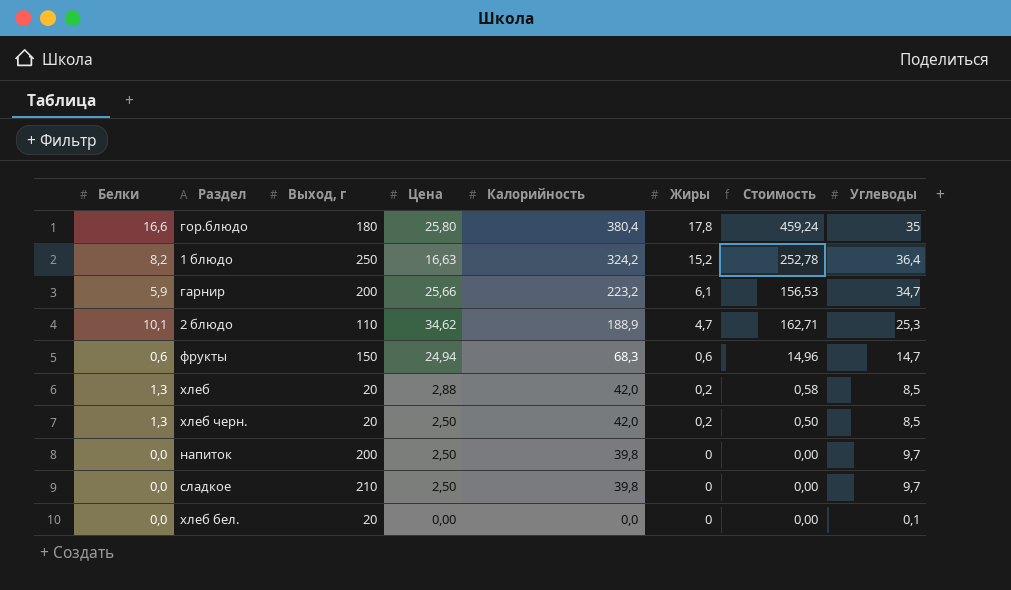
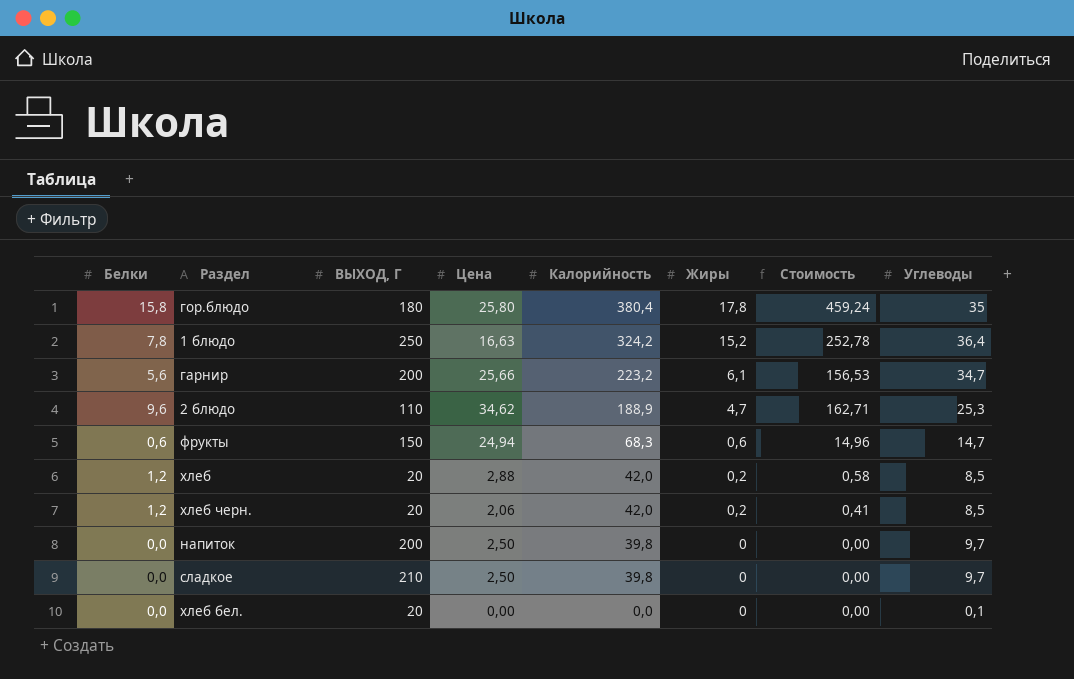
column name: Выход, г -> ВЫХОД, Г
гор.блюдо | Белки: 16,6 -> 15,8
1 блюдо | Белки: 8,2 -> 7,8
гарнир | Белки: 5,9 -> 5,6
2 блюдо | Белки: 10,1 -> 9,6
хлеб | Белки: 1,3 -> 1,2
хлеб черн. | Белки: 1,3 -> 1,2
хлеб черн. | Цена: 2,50 -> 2,06
хлеб черн. | Стоимость: 0,50 -> 0,41

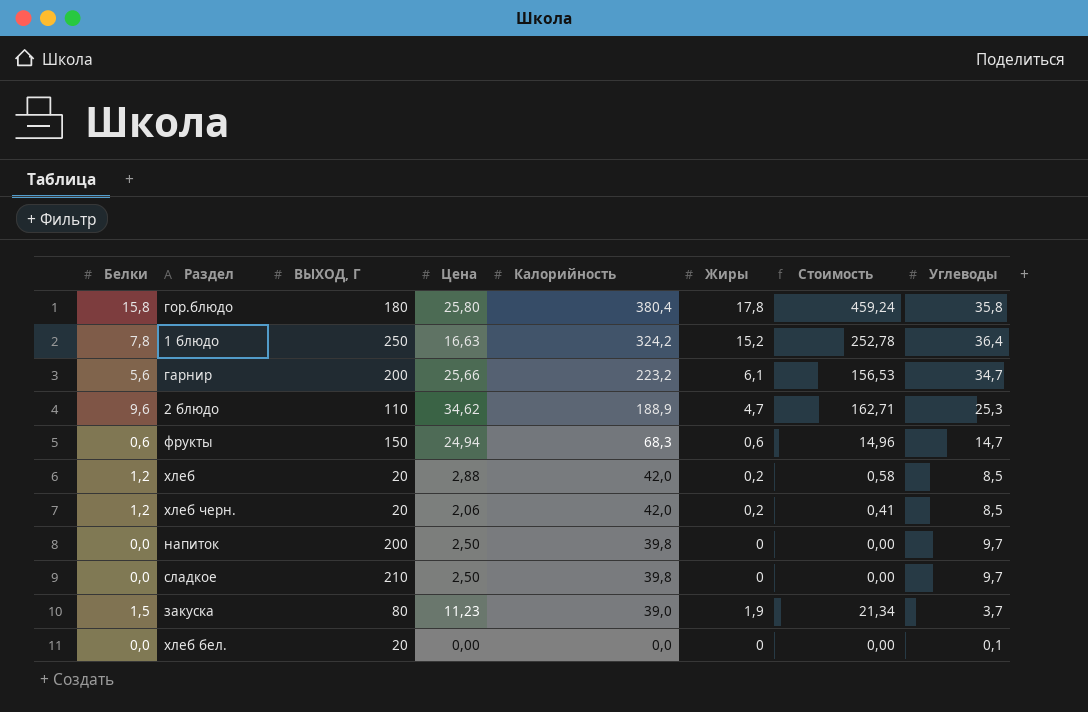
гор.блюдо | Углеводы: 35 -> 35,8
row закуска: none -> 1,5 | 80 | 11,23 | 39,0 | 1,9 | 21,34 | 3,7

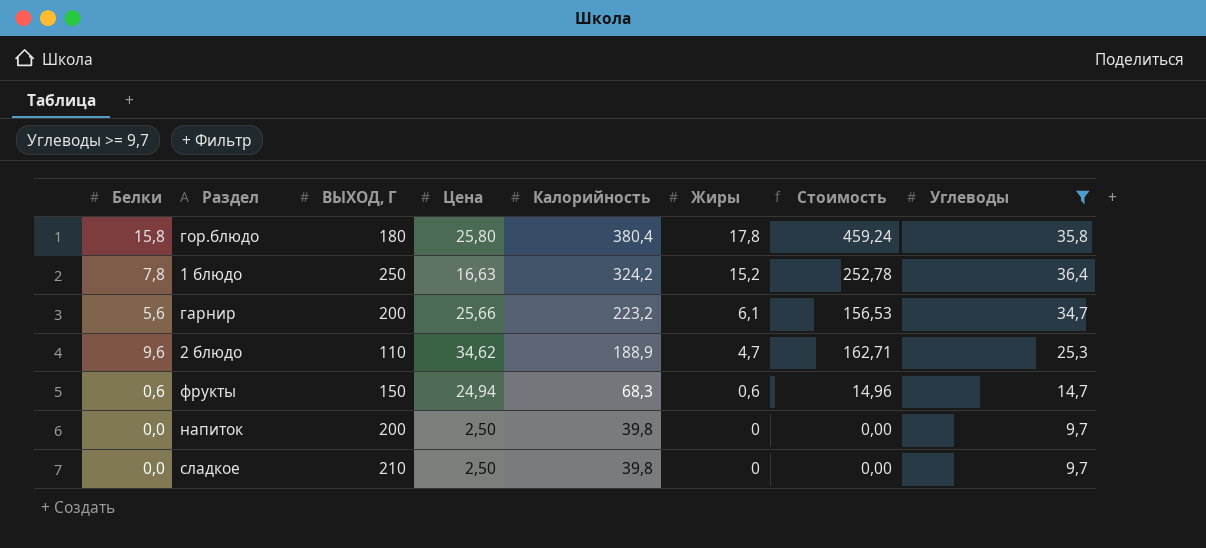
filter: none -> Углеводы >= 9,7

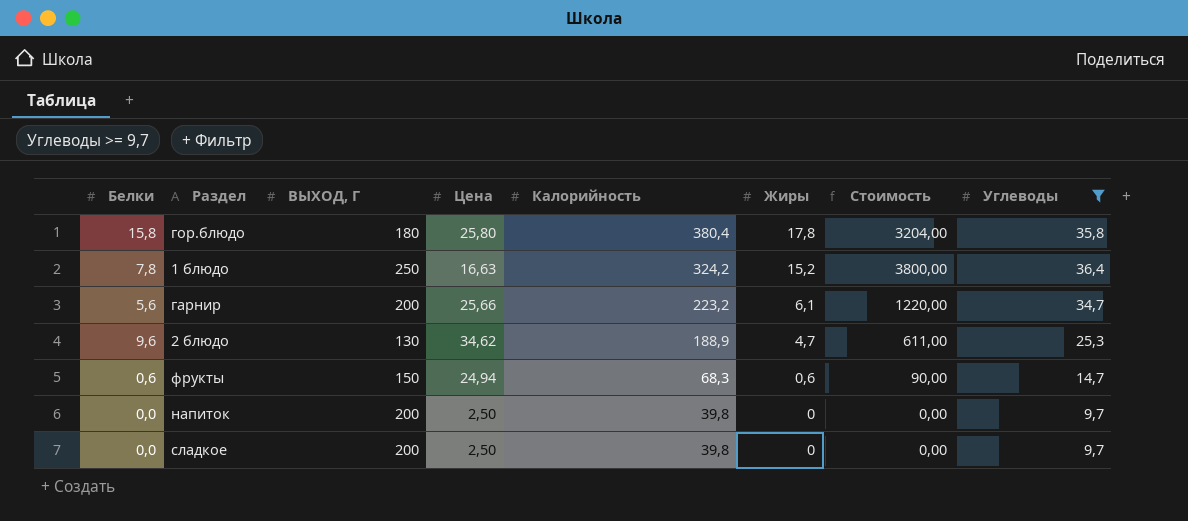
column Стоимость | formula: [Цена] * [Жиры] -> [ВЫХОД, Г] * [Жиры]
2 блюдо | ВЫХОД, Г: 110 -> 130
сладкое | ВЫХОД, Г: 210 -> 200

